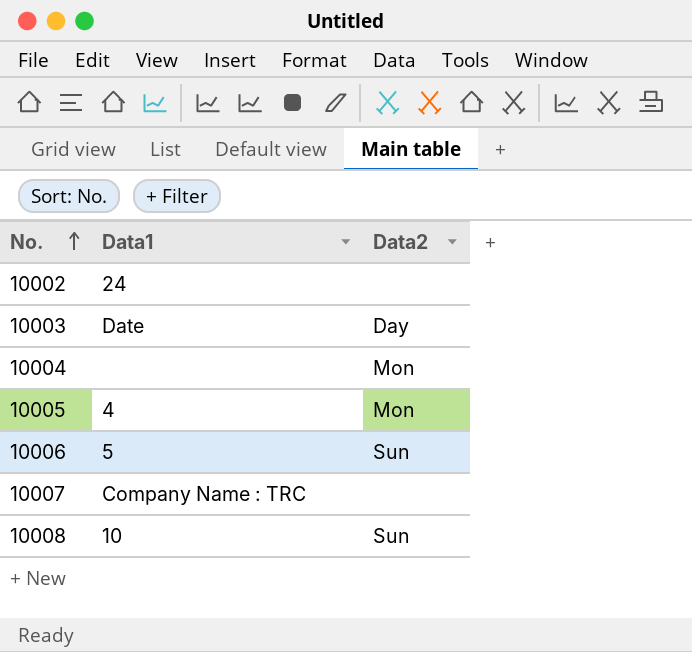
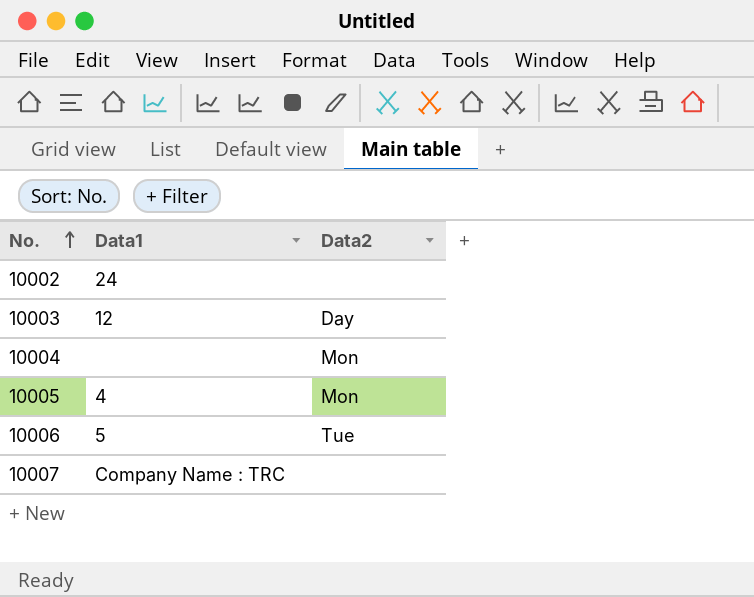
row 10008: 10 | Sun -> none
10003 | Data1: Date -> 12
10006 | Data2: Sun -> Tue

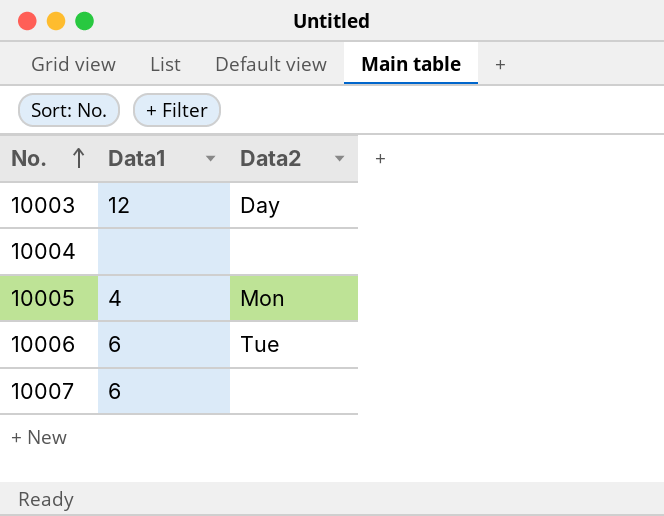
row 10002: 24 | none -> none
10004 | Data2: Mon -> none
10006 | Data1: 5 -> 6
10007 | Data1: Company Name : TRC -> 6

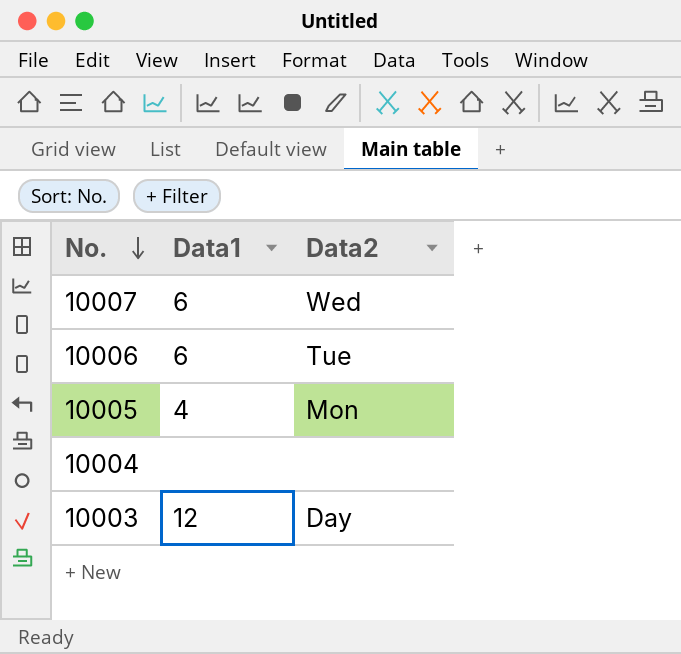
row order: No. ascending -> No. descending
10007 | Data2: none -> Wed

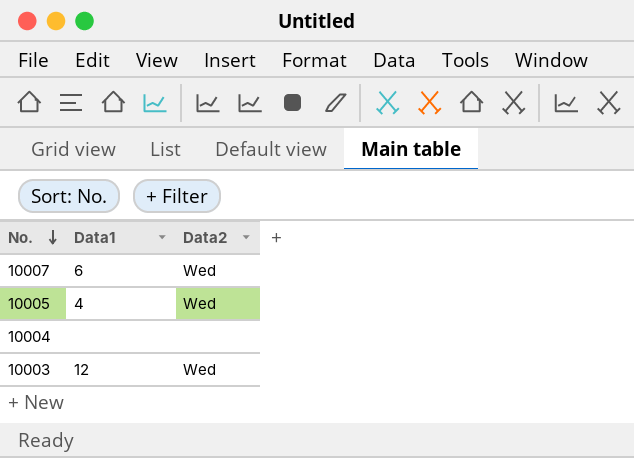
row 10006: 6 | Tue -> none
10005 | Data2: Mon -> Wed
10003 | Data2: Day -> Wed

